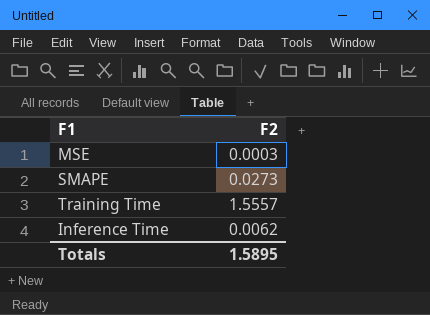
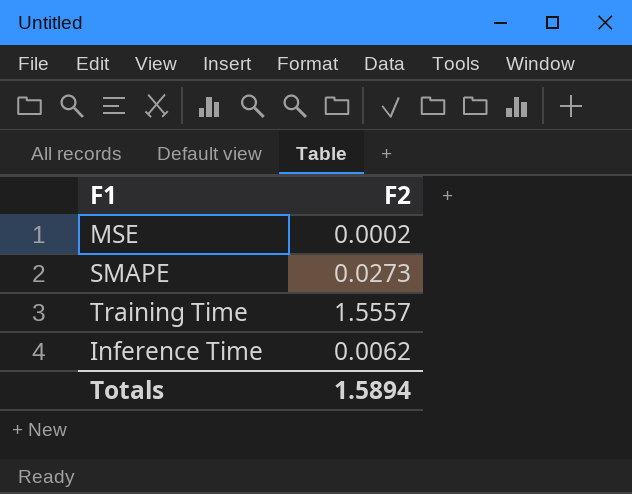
MSE | F2: 0.0003 -> 0.0002
Totals | F2: 1.5895 -> 1.5894

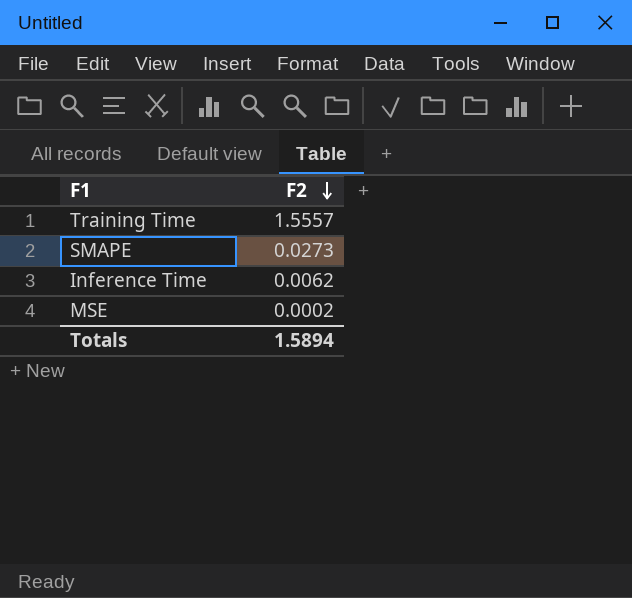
row order: none -> F2 descending

